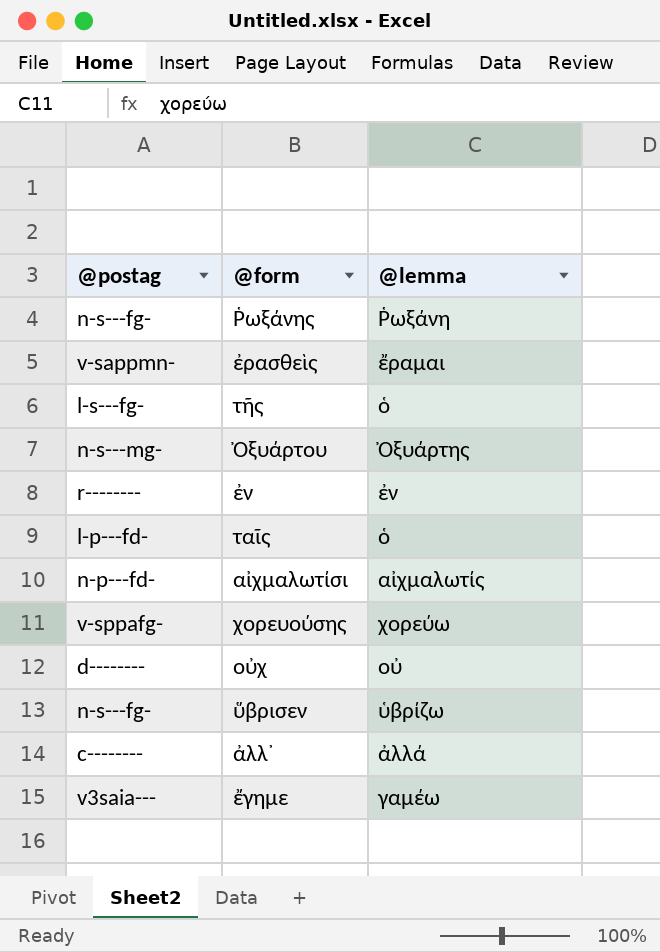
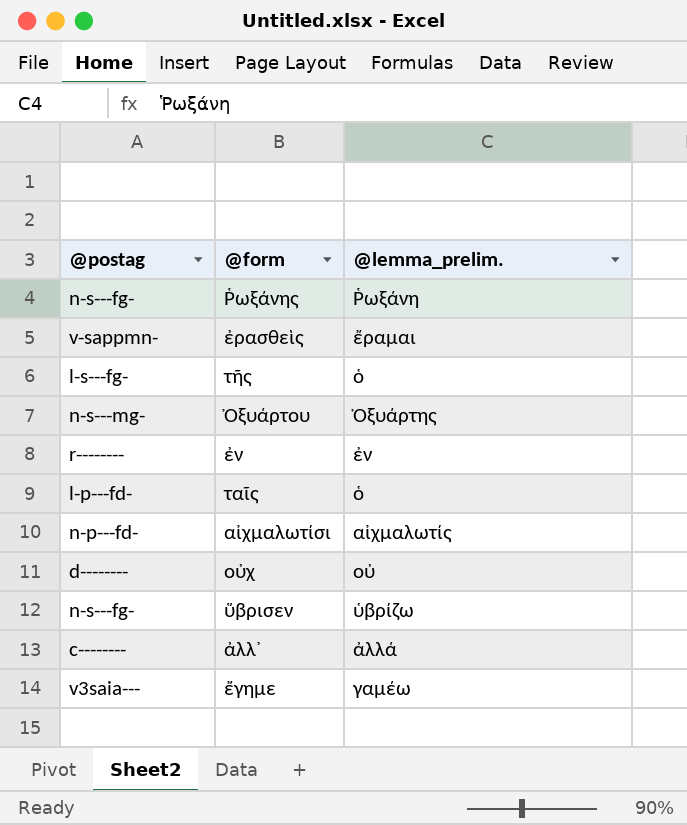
column name: @lemma -> @lemma_prelim.
row χορευούσης: v-sppafg- | χορεύω -> none

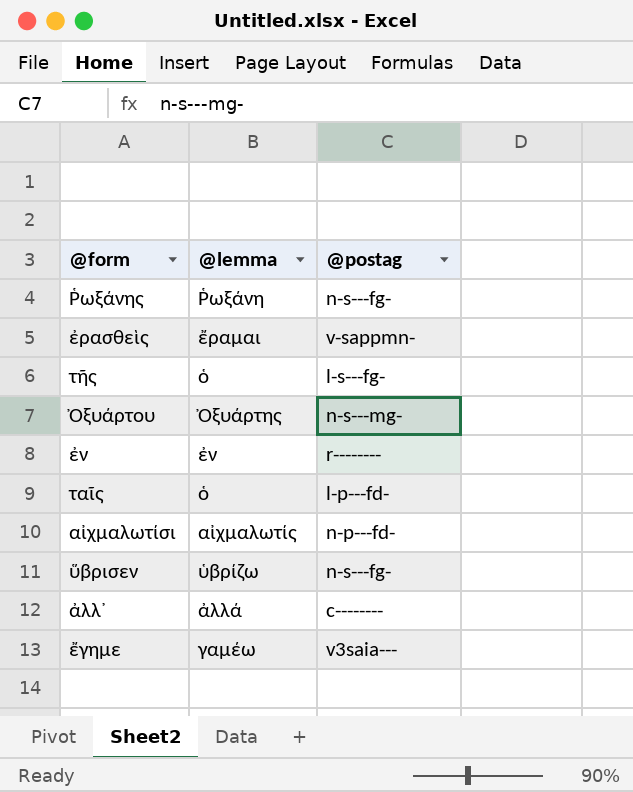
column name: @lemma_prelim. -> @lemma
column @postag | position: 1 -> 3
row οὐχ: d-------- | οὐ -> none

